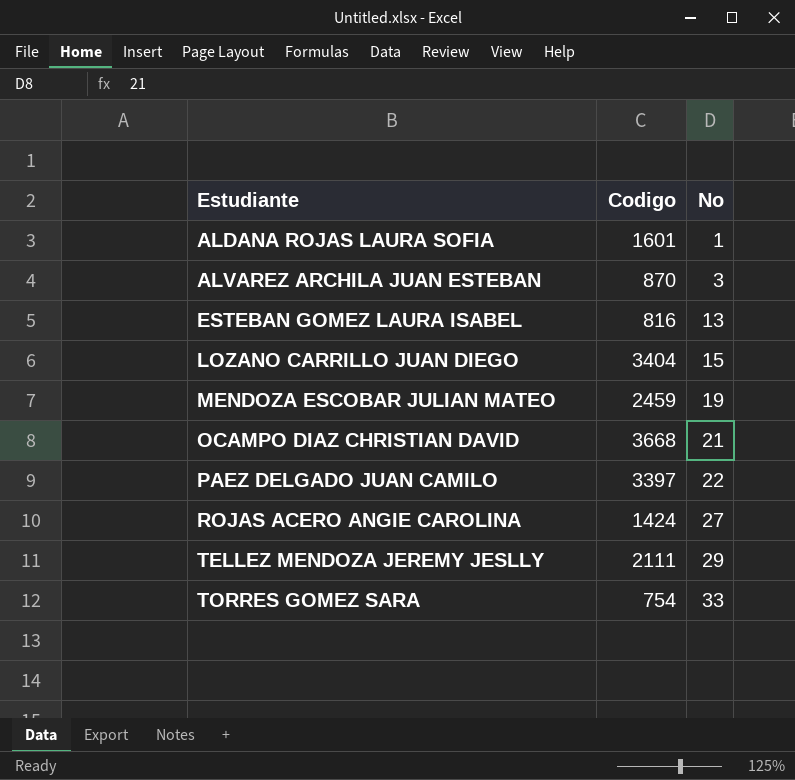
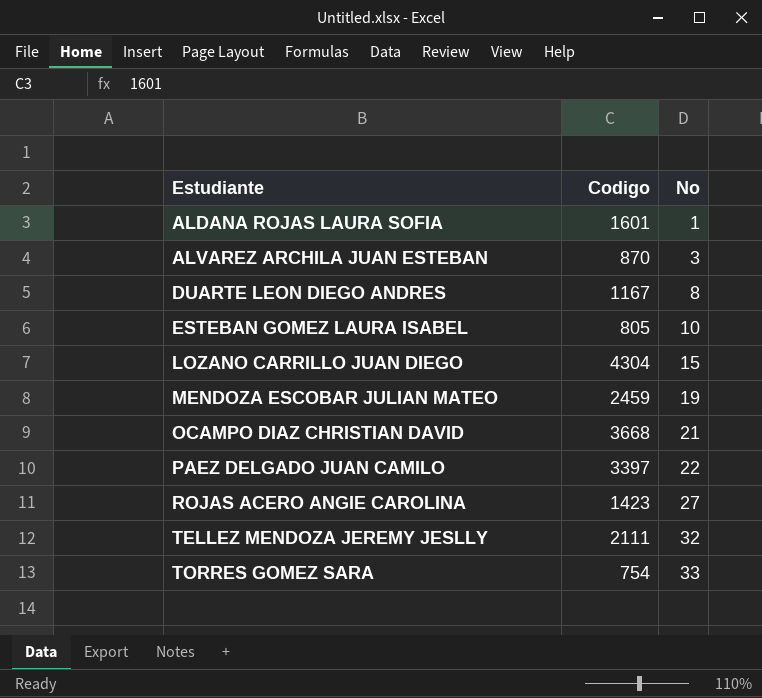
row DUARTE LEON DIEGO ANDRES: none -> 1167 | 8
ESTEBAN GOMEZ LAURA ISABEL | Codigo: 816 -> 805
ESTEBAN GOMEZ LAURA ISABEL | No: 13 -> 10
LOZANO CARRILLO JUAN DIEGO | Codigo: 3404 -> 4304
ROJAS ACERO ANGIE CAROLINA | Codigo: 1424 -> 1423
TELLEZ MENDOZA JEREMY JESLLY | No: 29 -> 32

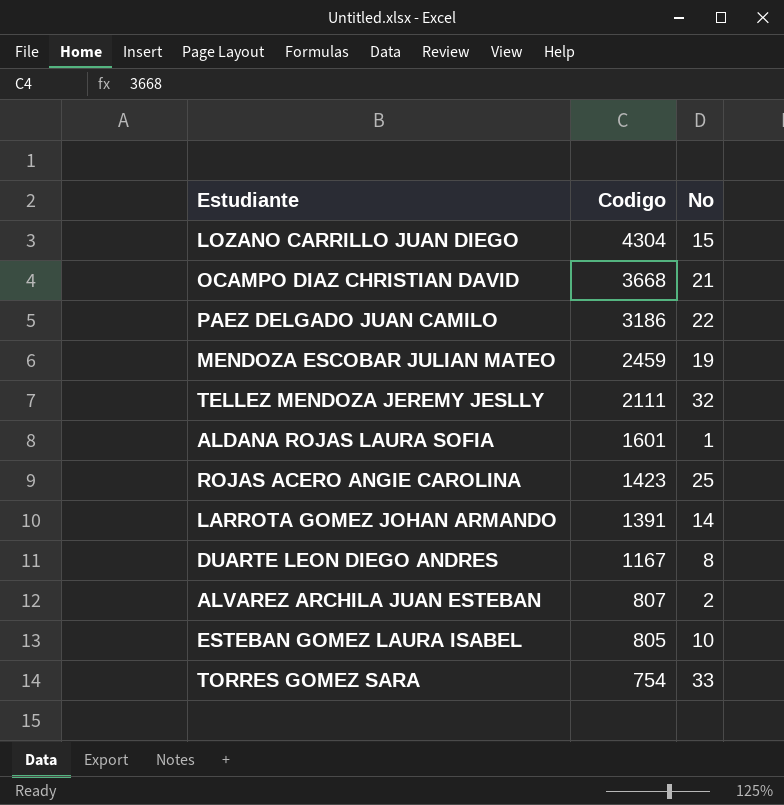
row order: Estudiante ascending -> Codigo descending
PAEZ DELGADO JUAN CAMILO | Codigo: 3397 -> 3186
ROJAS ACERO ANGIE CAROLINA | No: 27 -> 25
row LARROTA GOMEZ JOHAN ARMANDO: none -> 1391 | 14
ALVAREZ ARCHILA JUAN ESTEBAN | Codigo: 870 -> 807
ALVAREZ ARCHILA JUAN ESTEBAN | No: 3 -> 2

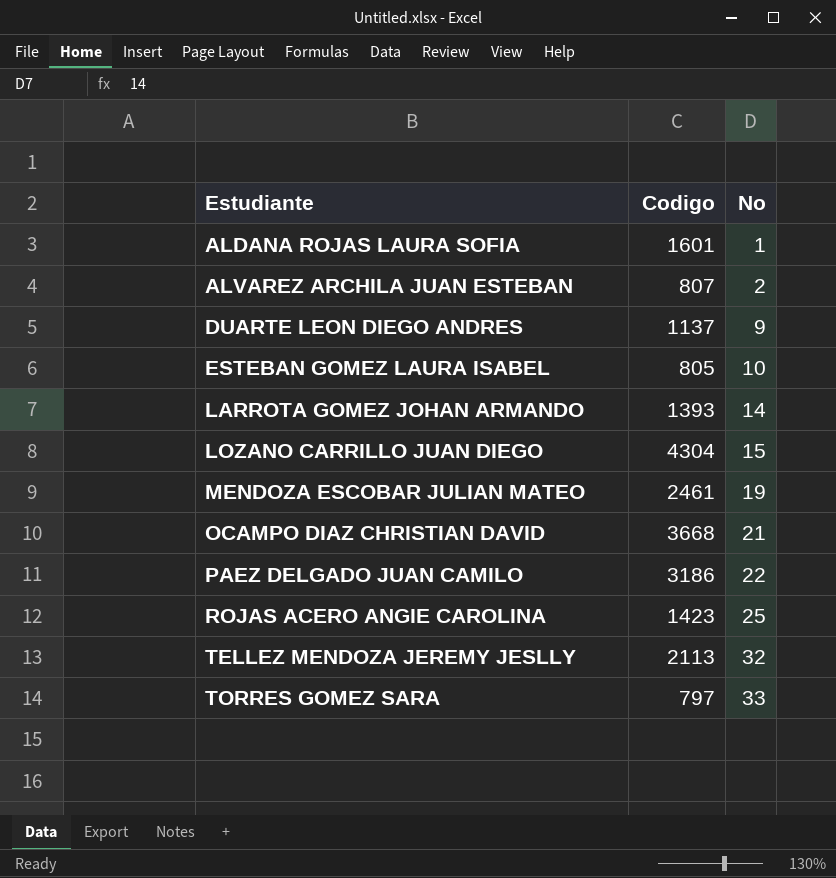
row order: Codigo descending -> Estudiante ascending
DUARTE LEON DIEGO ANDRES | Codigo: 1167 -> 1137
DUARTE LEON DIEGO ANDRES | No: 8 -> 9
LARROTA GOMEZ JOHAN ARMANDO | Codigo: 1391 -> 1393
MENDOZA ESCOBAR JULIAN MATEO | Codigo: 2459 -> 2461
TELLEZ MENDOZA JEREMY JESLLY | Codigo: 2111 -> 2113
TORRES GOMEZ SARA | Codigo: 754 -> 797

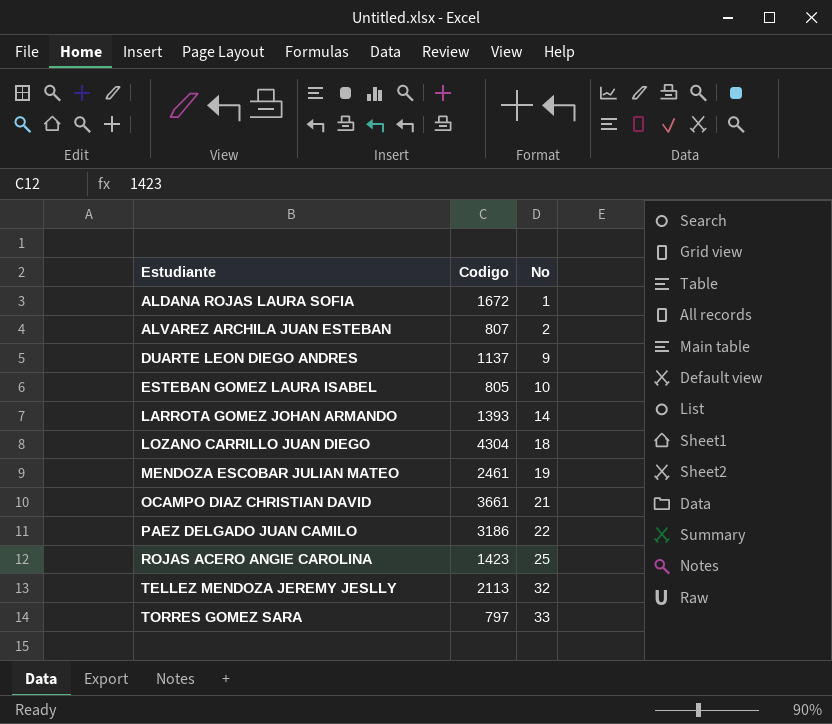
ALDANA ROJAS LAURA SOFIA | Codigo: 1601 -> 1672
LOZANO CARRILLO JUAN DIEGO | No: 15 -> 18
OCAMPO DIAZ CHRISTIAN DAVID | Codigo: 3668 -> 3661

